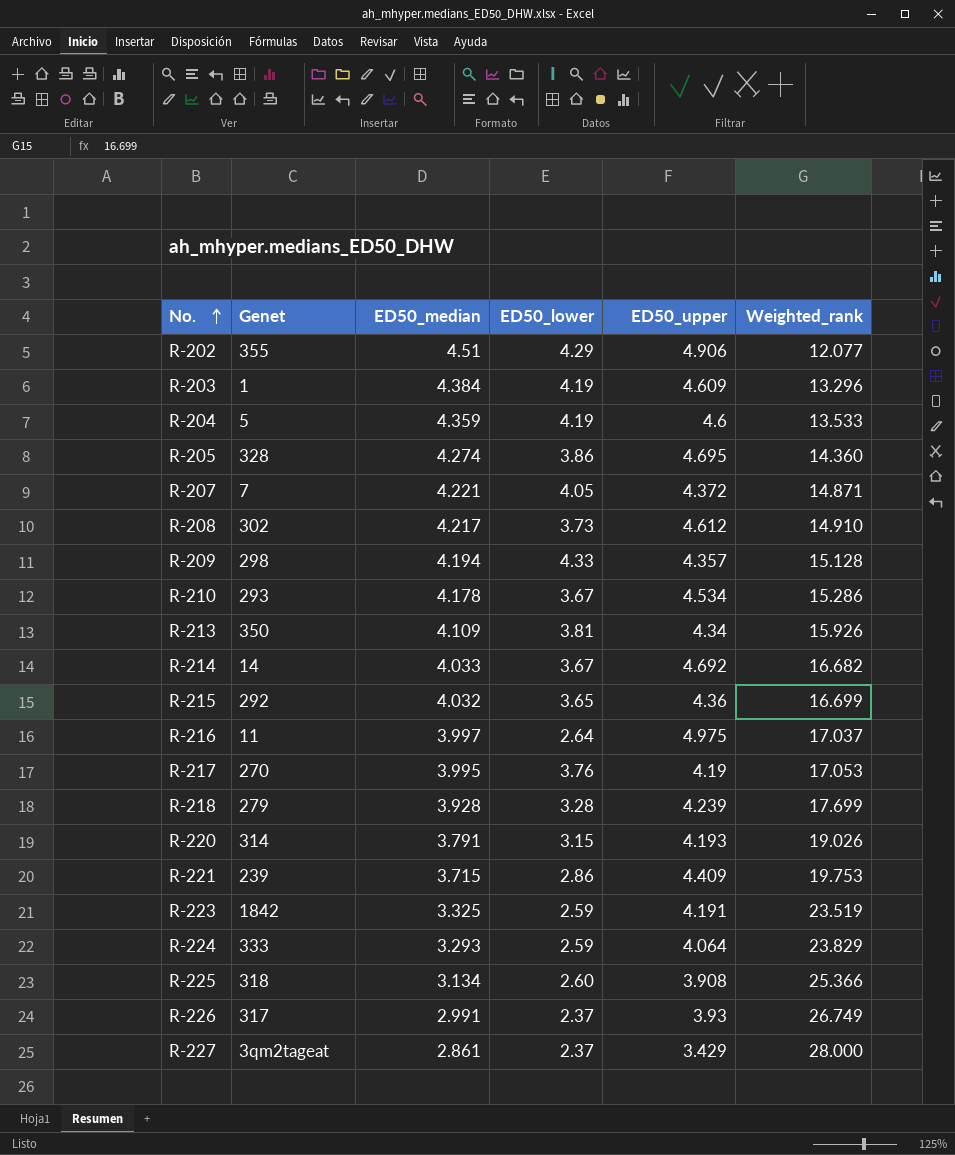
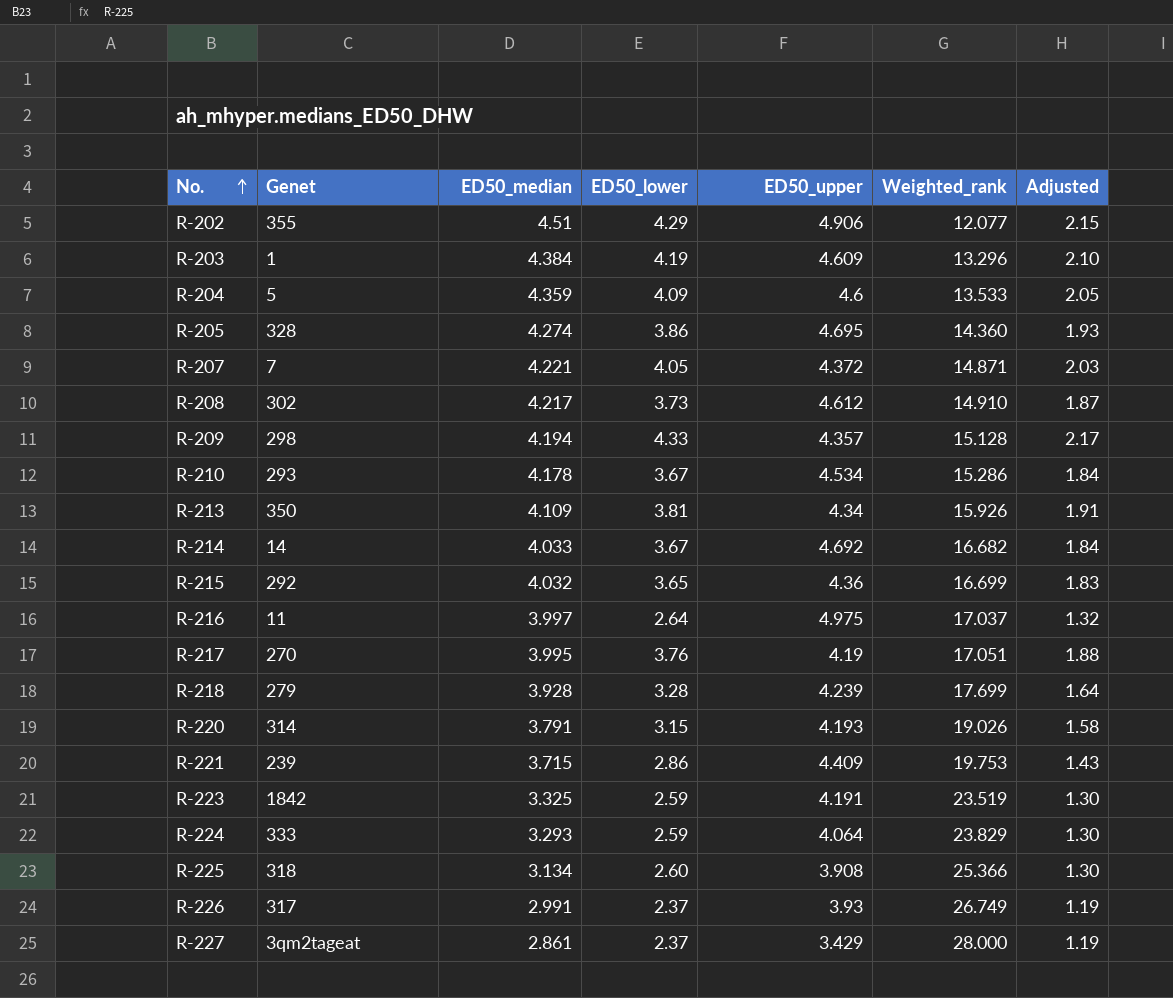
column Adjusted | formula: none -> [ED50_lower] * 0.5
R-204 | ED50_lower: 4.19 -> 4.09
R-217 | Weighted_rank: 17.053 -> 17.051

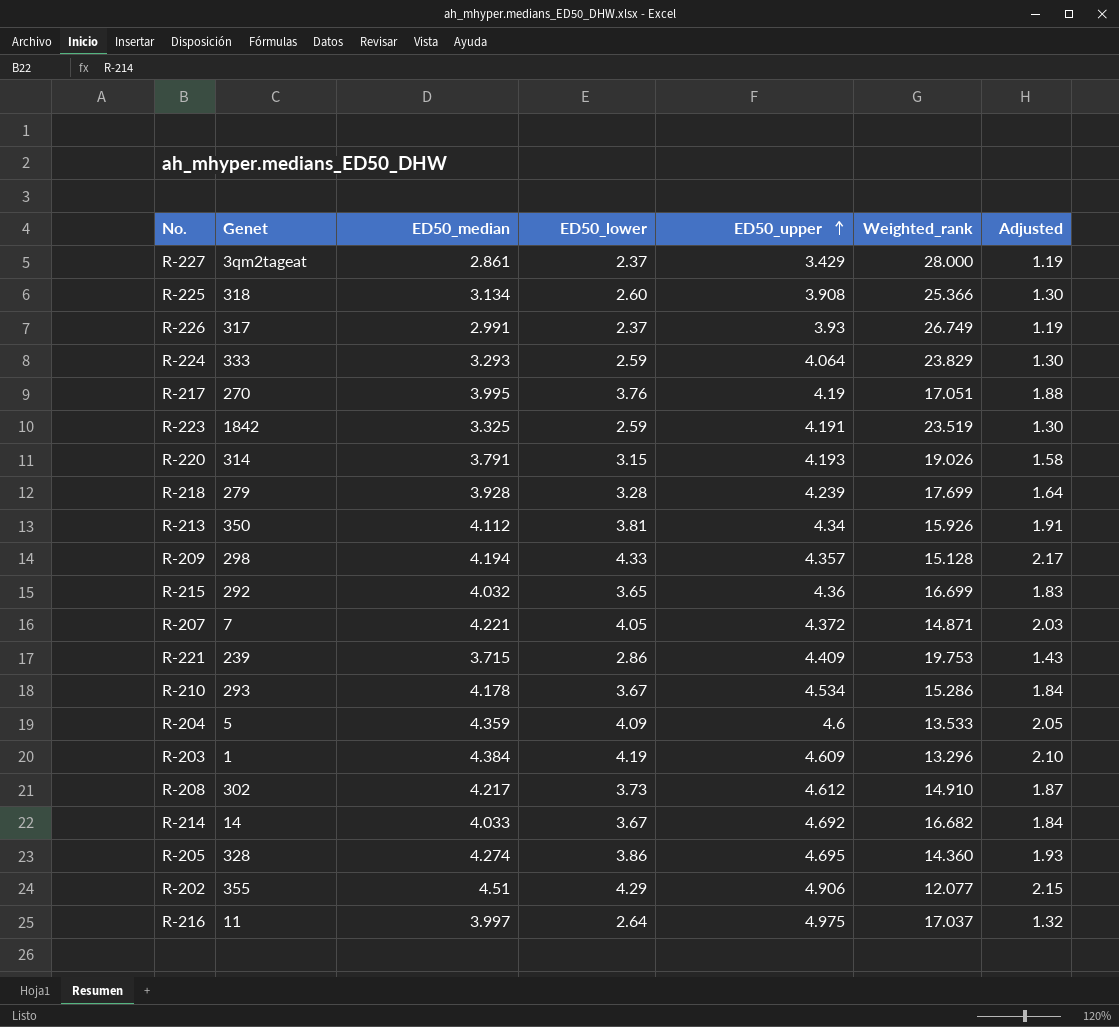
row order: No. ascending -> ED50_upper ascending
R-213 | ED50_median: 4.109 -> 4.112

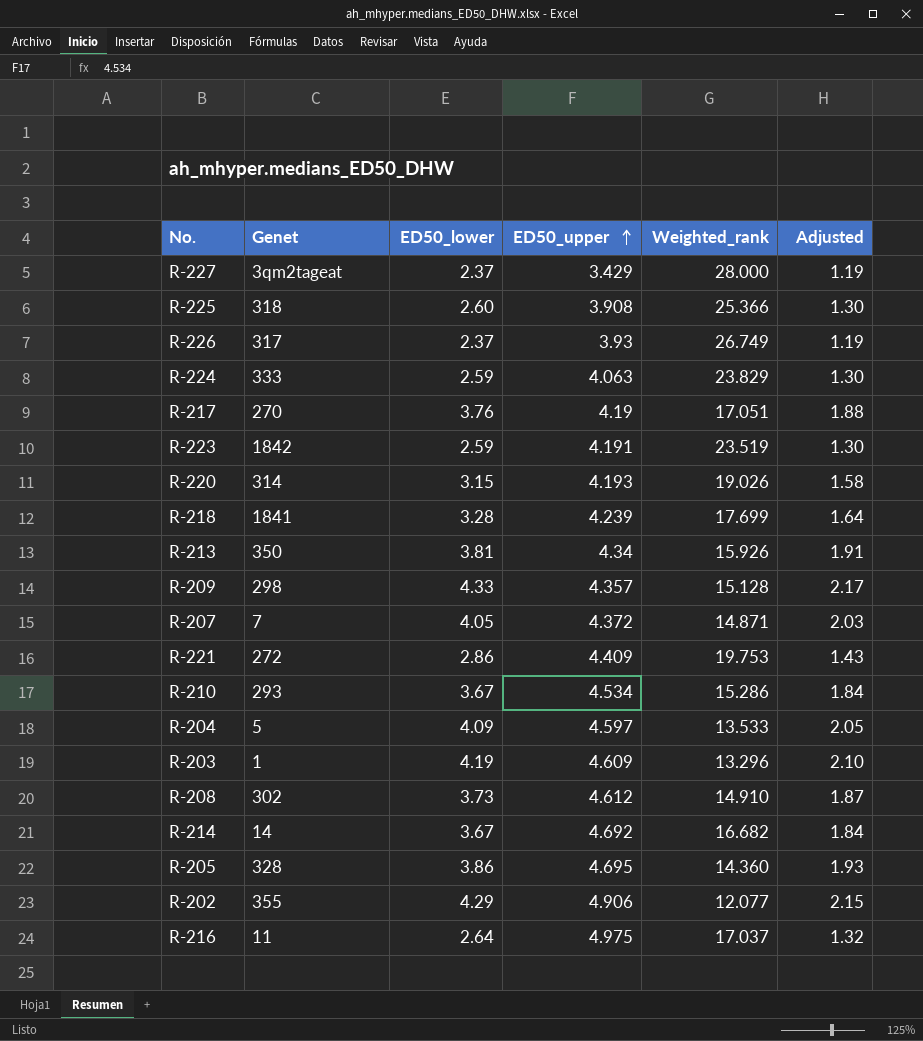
column ED50_median | position: 3 -> none
row R-215: 292 | 4.032 | 3.65 | 4.36 | 16.699 | 1.83 -> none
R-224 | ED50_upper: 4.064 -> 4.063
R-218 | Genet: 279 -> 1841
R-221 | Genet: 239 -> 272
R-204 | ED50_upper: 4.6 -> 4.597

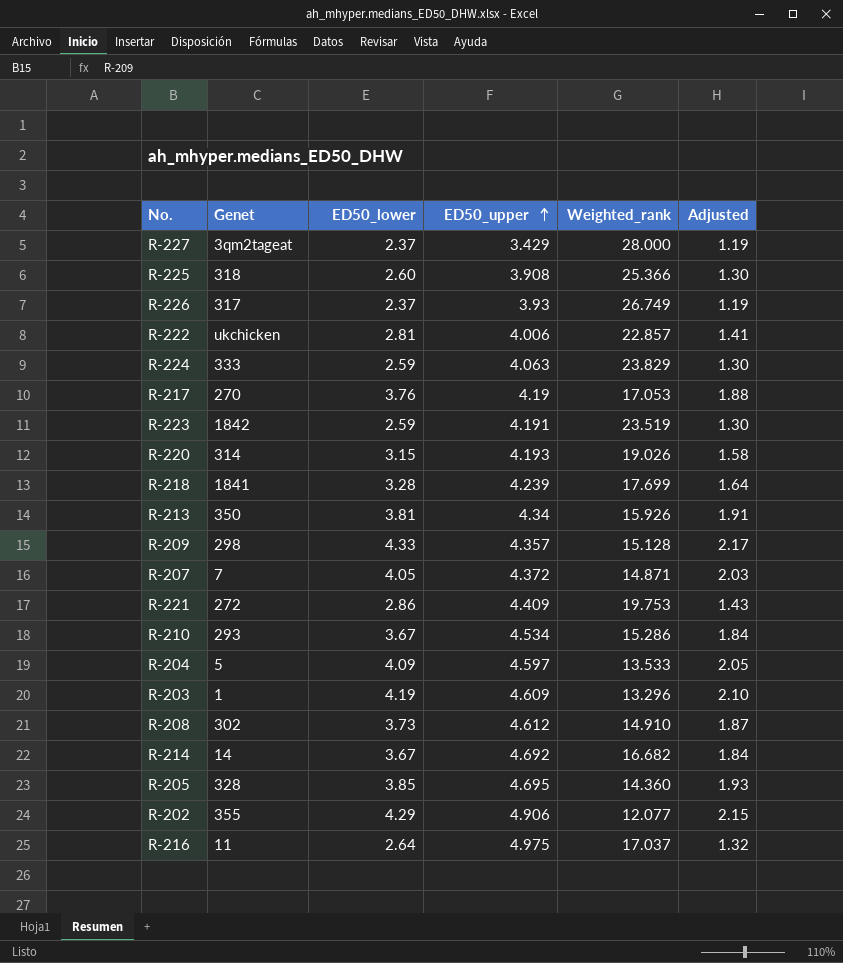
row R-222: none -> ukchicken | 2.81 | 4.006 | 22.857 | 1.41
R-217 | Weighted_rank: 17.051 -> 17.053
R-205 | ED50_lower: 3.86 -> 3.85

